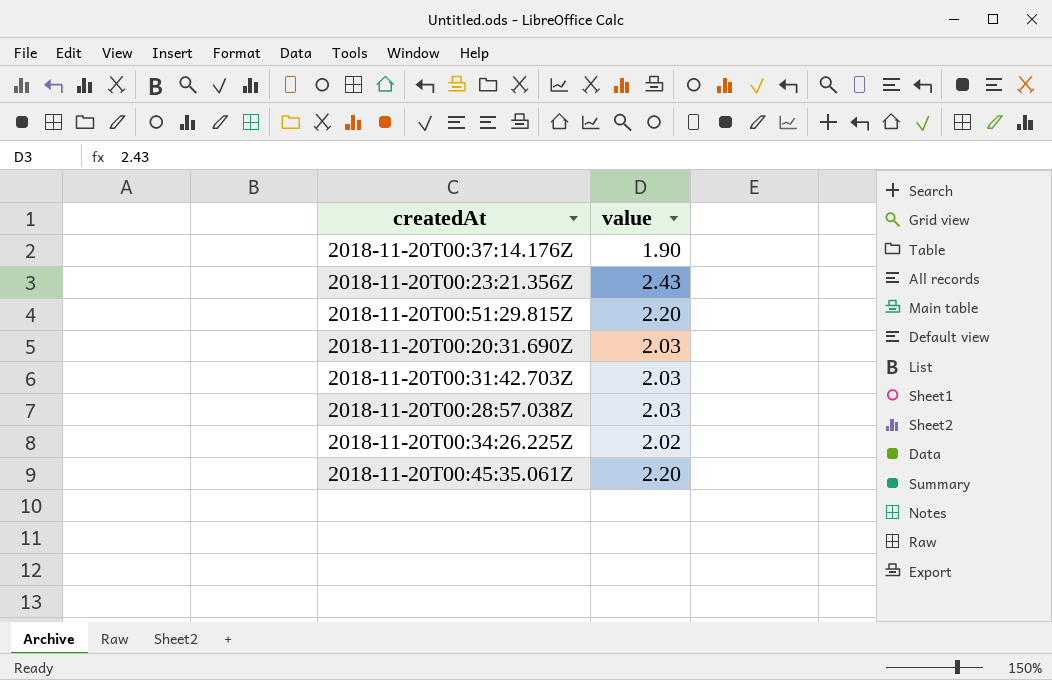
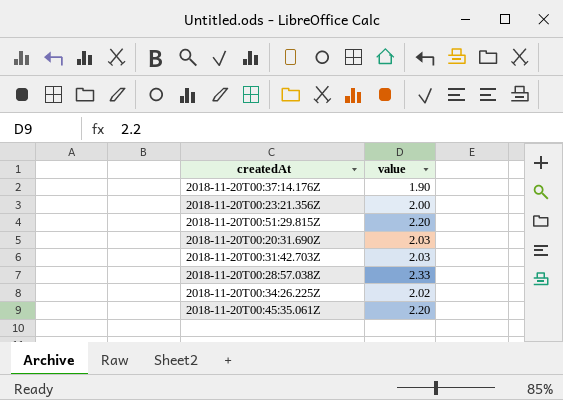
2018-11-20T00:23:21.356Z | value: 2.43 -> 2.00
2018-11-20T00:28:57.038Z | value: 2.03 -> 2.33

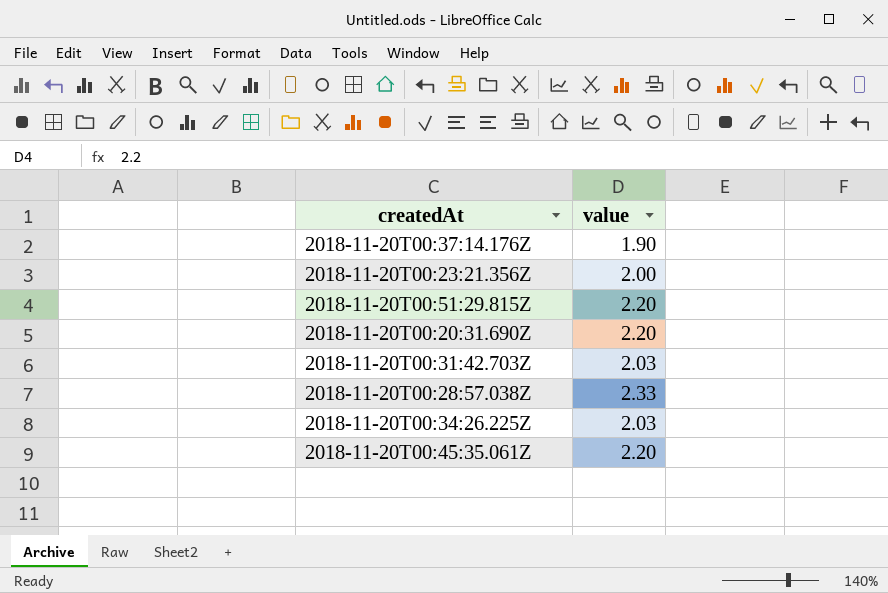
2018-11-20T00:20:31.690Z | value: 2.03 -> 2.20
2018-11-20T00:34:26.225Z | value: 2.02 -> 2.03

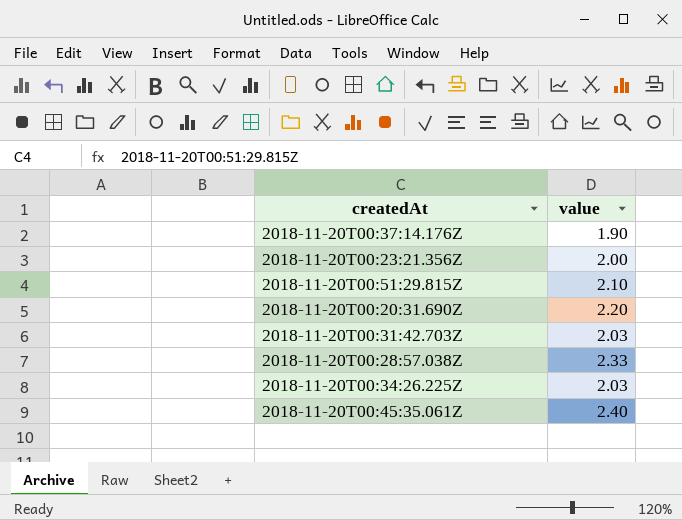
2018-11-20T00:51:29.815Z | value: 2.20 -> 2.10
2018-11-20T00:45:35.061Z | value: 2.20 -> 2.40

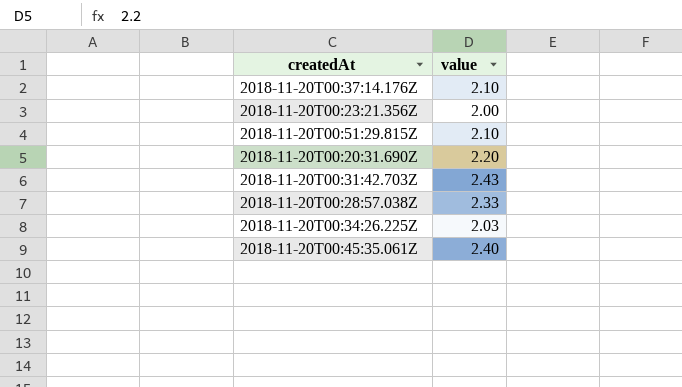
2018-11-20T00:37:14.176Z | value: 1.90 -> 2.10
2018-11-20T00:31:42.703Z | value: 2.03 -> 2.43

